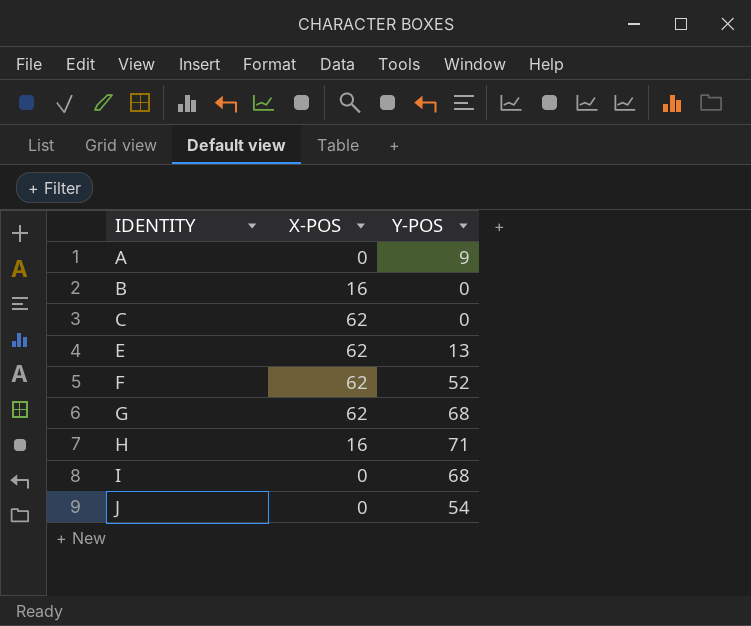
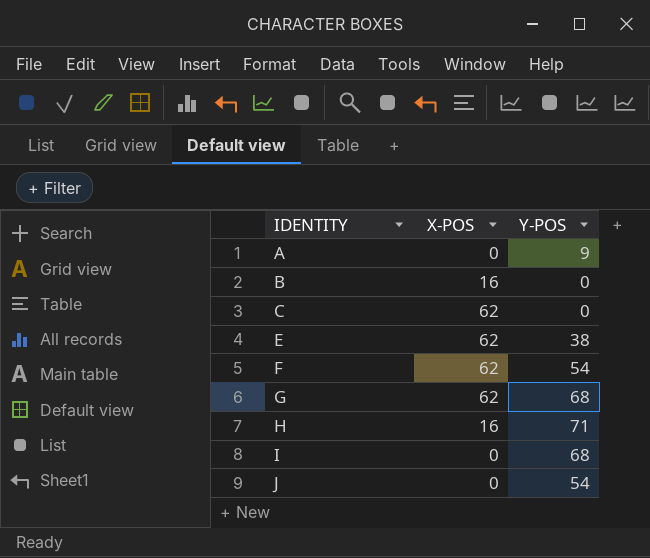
E | Y-POS: 13 -> 38
F | Y-POS: 52 -> 54

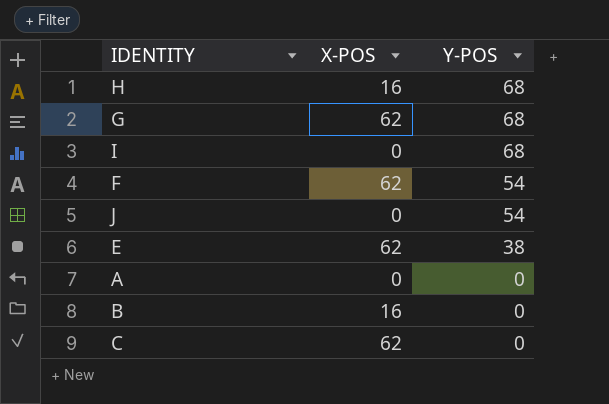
row order: IDENTITY ascending -> Y-POS descending
H | Y-POS: 71 -> 68
A | Y-POS: 9 -> 0

